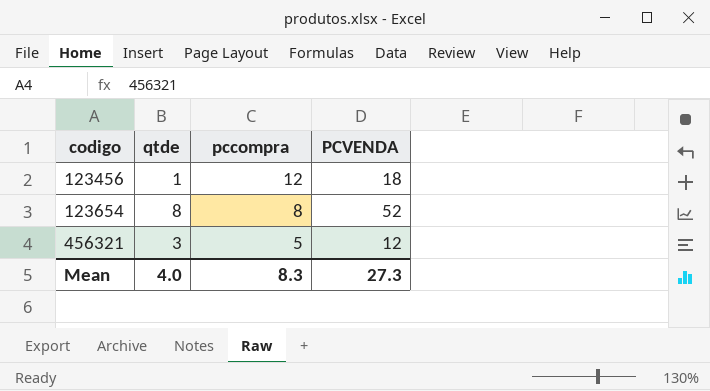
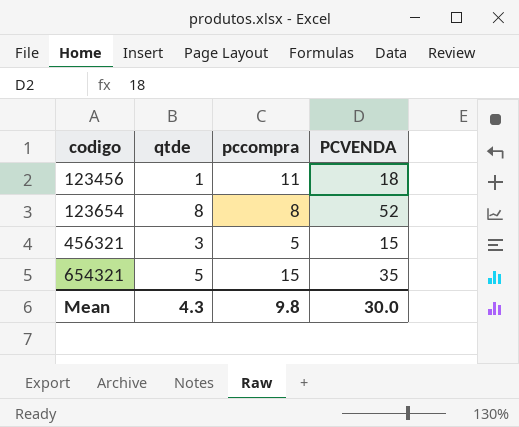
123456 | pccompra: 12 -> 11
456321 | PCVENDA: 12 -> 15
row 654321: none -> 5 | 15 | 35
Mean | qtde: 4.0 -> 4.3
Mean | pccompra: 8.3 -> 9.8
Mean | PCVENDA: 27.3 -> 30.0

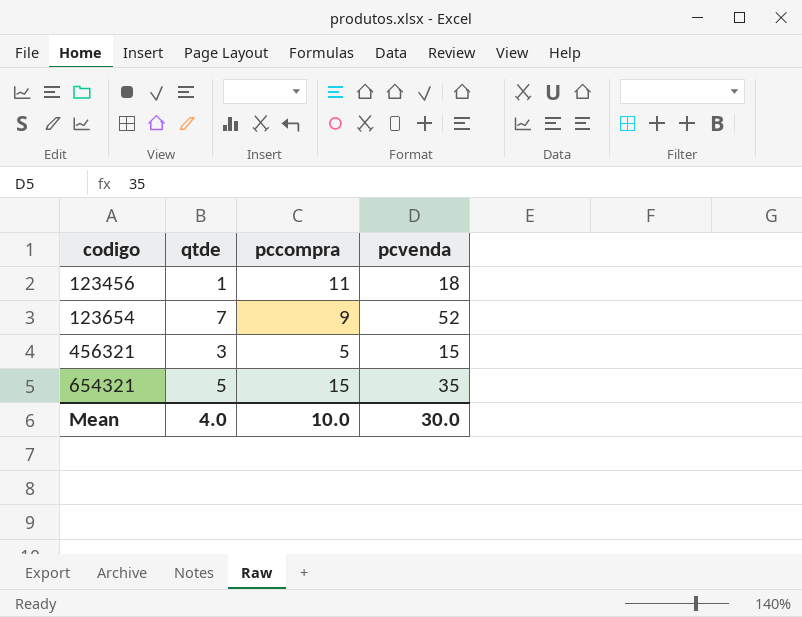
column name: PCVENDA -> pcvenda
123654 | qtde: 8 -> 7
123654 | pccompra: 8 -> 9
Mean | qtde: 4.3 -> 4.0
Mean | pccompra: 9.8 -> 10.0

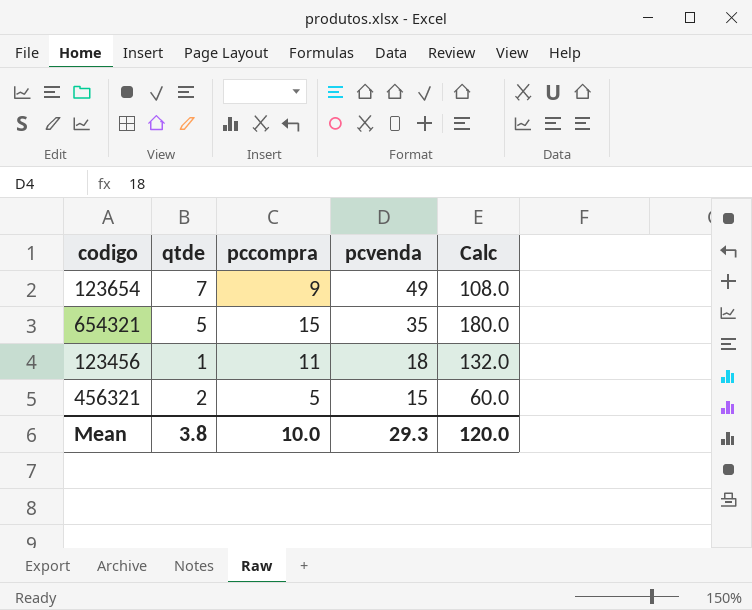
row order: codigo ascending -> pcvenda descending
column Calc | formula: none -> [pccompra] * 12
123654 | pcvenda: 52 -> 49
456321 | qtde: 3 -> 2
Mean | qtde: 4.0 -> 3.8
Mean | pcvenda: 30.0 -> 29.3

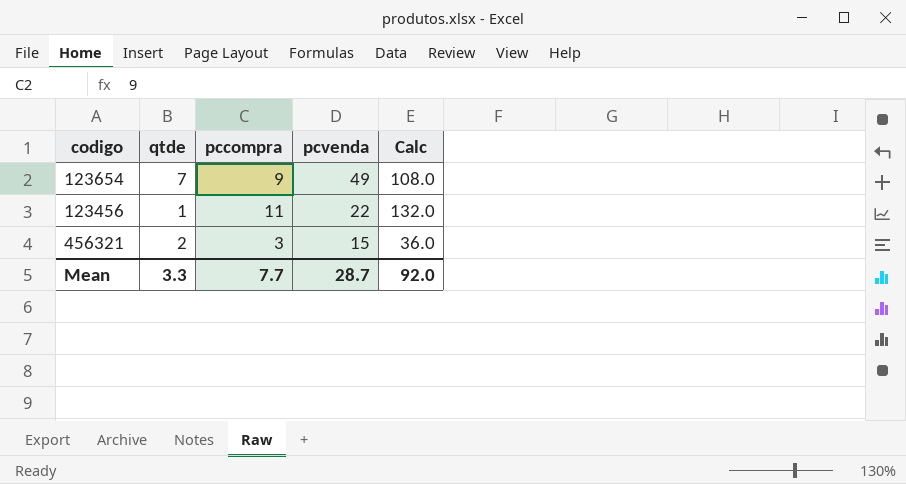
row 654321: 5 | 15 | 35 | 180.0 -> none
123456 | pcvenda: 18 -> 22
456321 | pccompra: 5 -> 3
456321 | Calc: 60.0 -> 36.0
Mean | qtde: 3.8 -> 3.3
Mean | pccompra: 10.0 -> 7.7
Mean | pcvenda: 29.3 -> 28.7
Mean | Calc: 120.0 -> 92.0

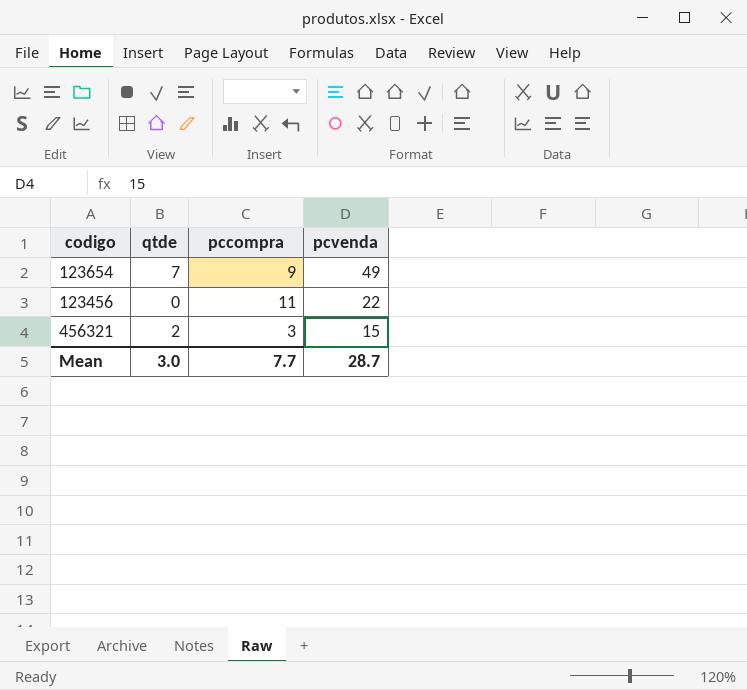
column Calc | formula: [pccompra] * 12 -> none
123456 | qtde: 1 -> 0
Mean | qtde: 3.3 -> 3.0

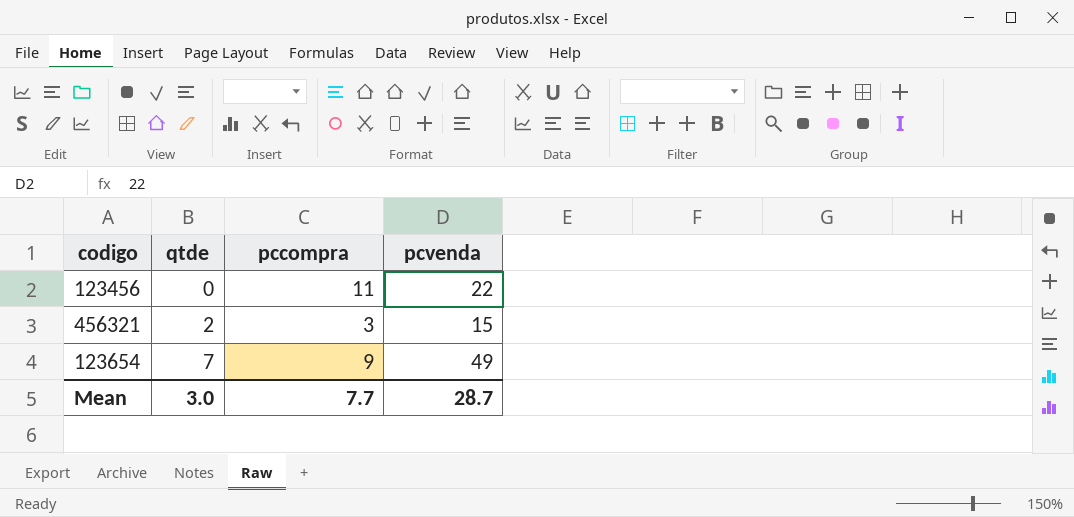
row order: pcvenda descending -> qtde ascending

